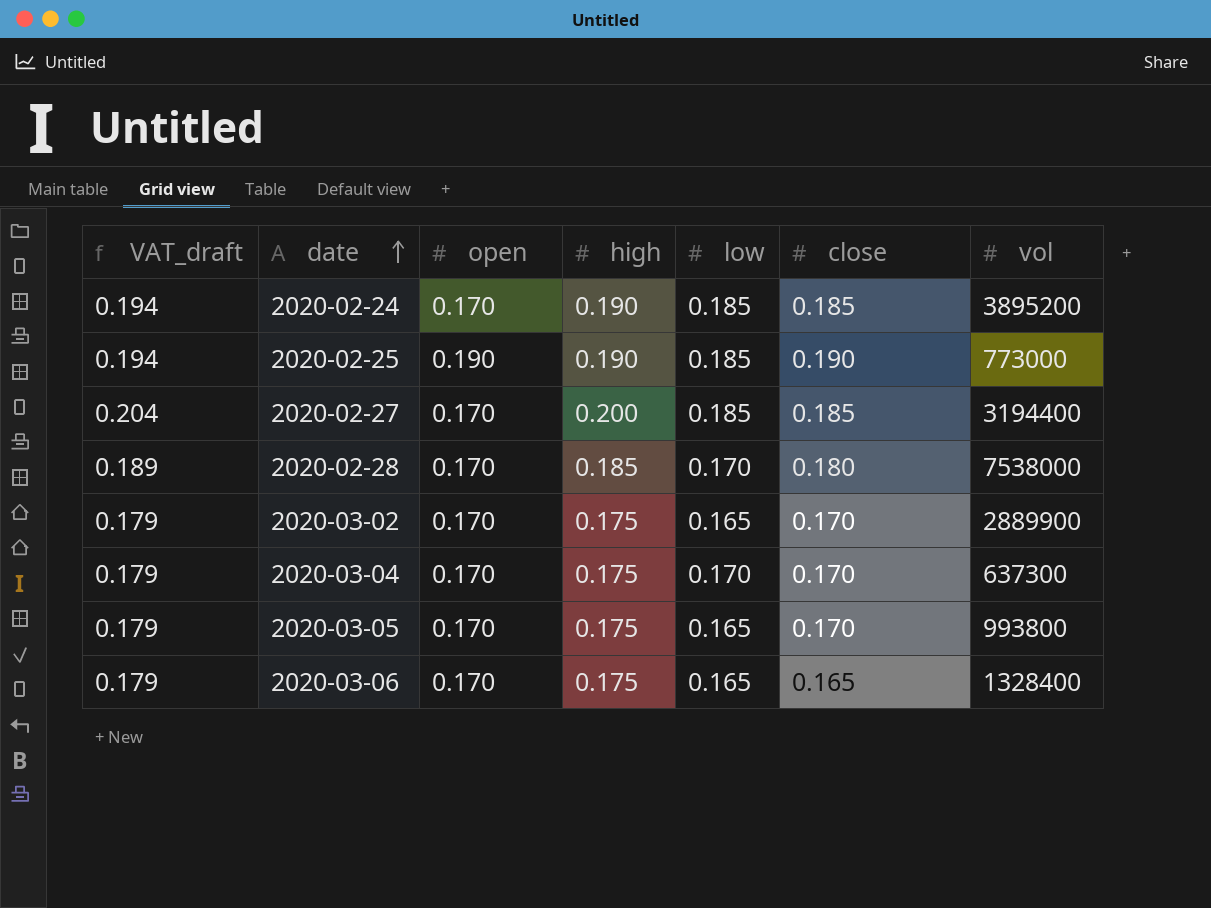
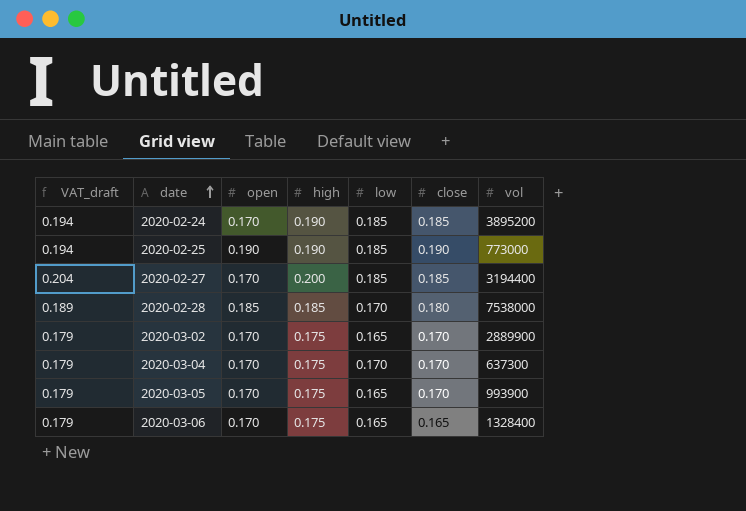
2020-02-28 | open: 0.170 -> 0.185
2020-03-05 | vol: 993800 -> 993900

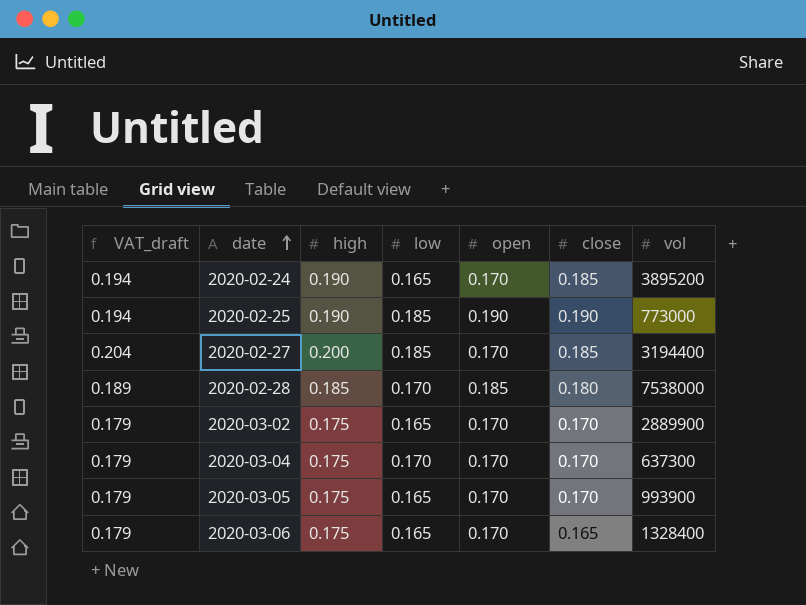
column open | position: 3 -> 5
2020-02-24 | low: 0.185 -> 0.165

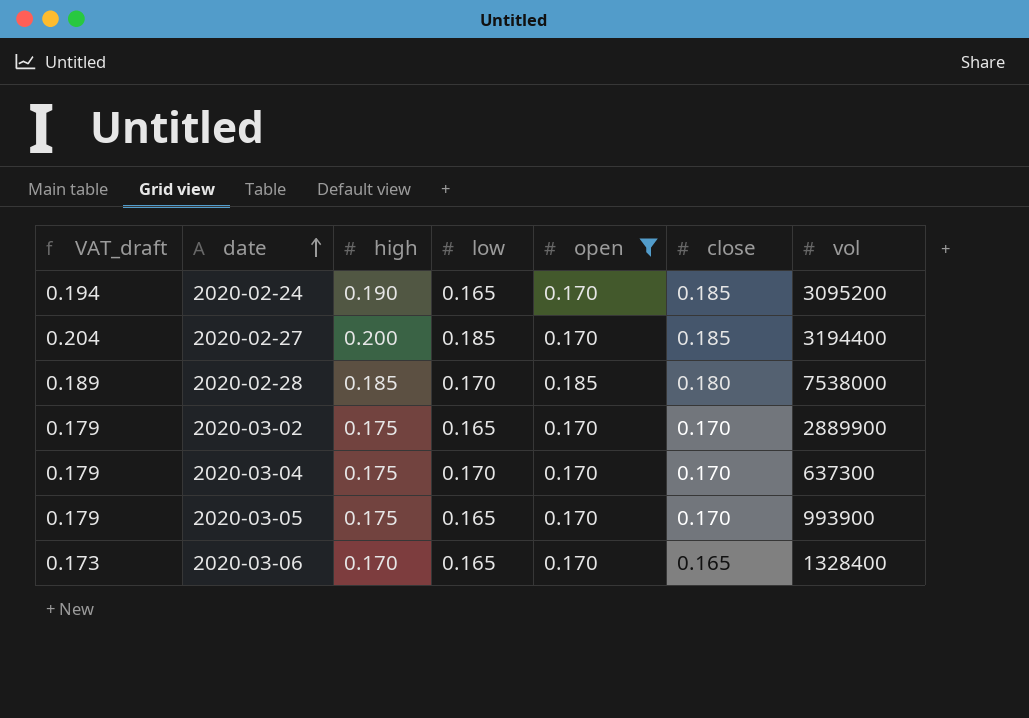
filter: none -> open != 0.190
2020-02-24 | vol: 3895200 -> 3095200
2020-03-06 | VAT_draft: 0.179 -> 0.173
2020-03-06 | high: 0.175 -> 0.170

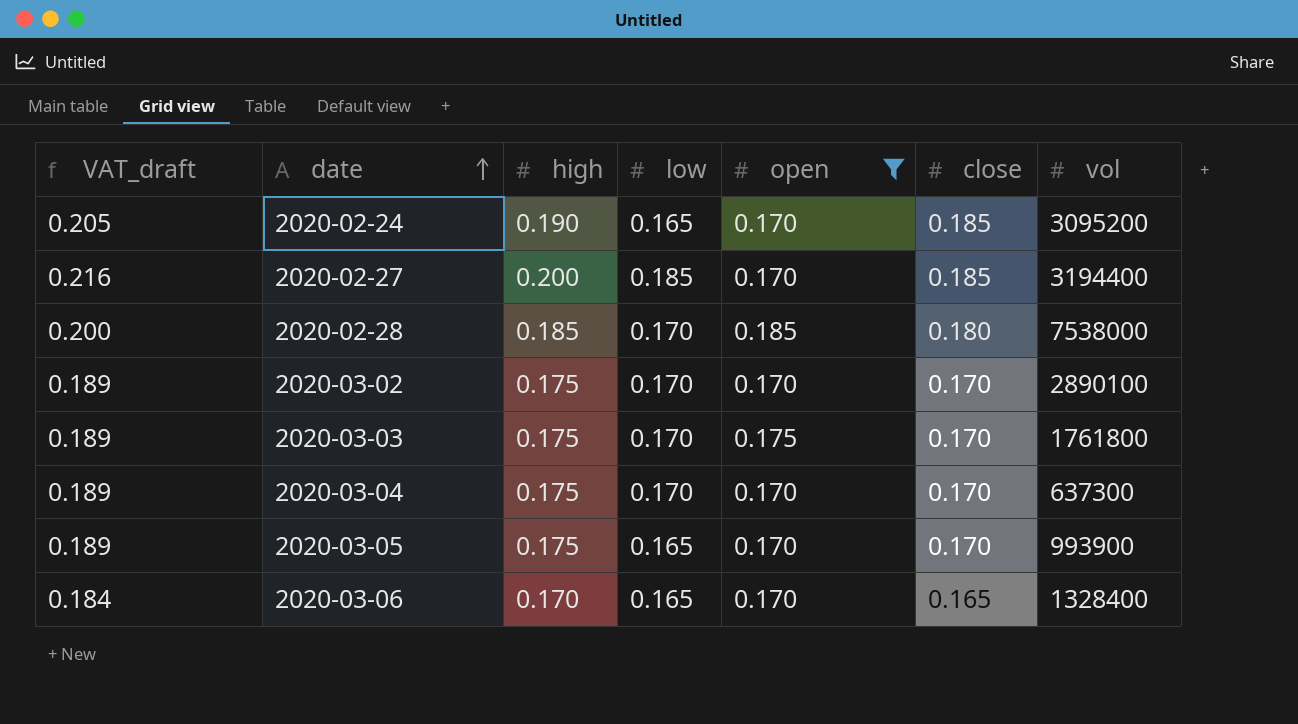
column VAT_draft | formula: [high] * 1.02 -> [high] * 1.08
2020-03-02 | low: 0.165 -> 0.170
2020-03-02 | vol: 2889900 -> 2890100
row 2020-03-03: none -> 0.189 | 0.175 | 0.170 | 0.175 | 0.170 | 1761800

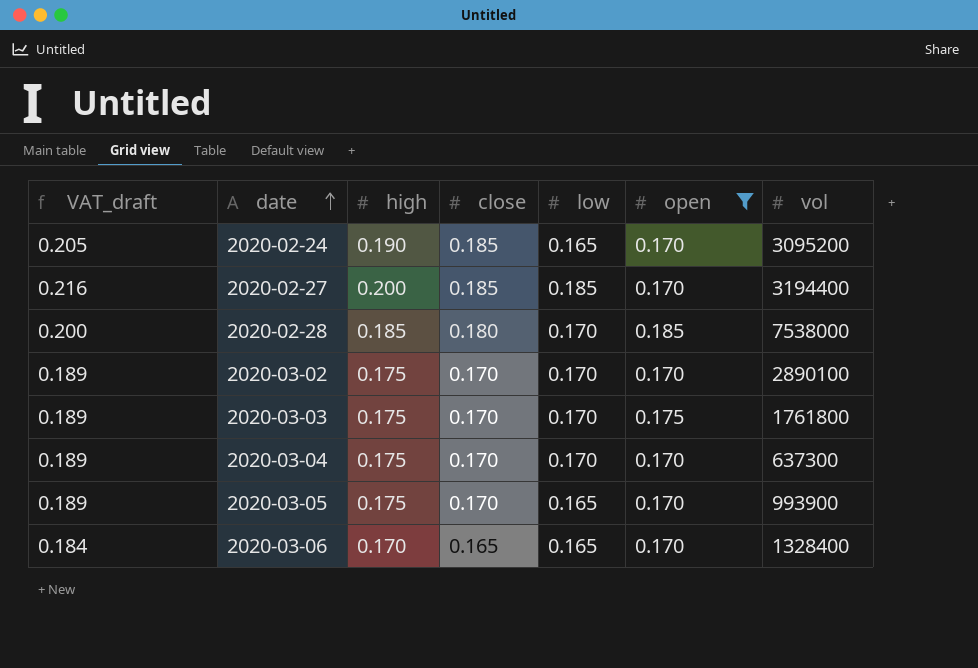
column close | position: 6 -> 4

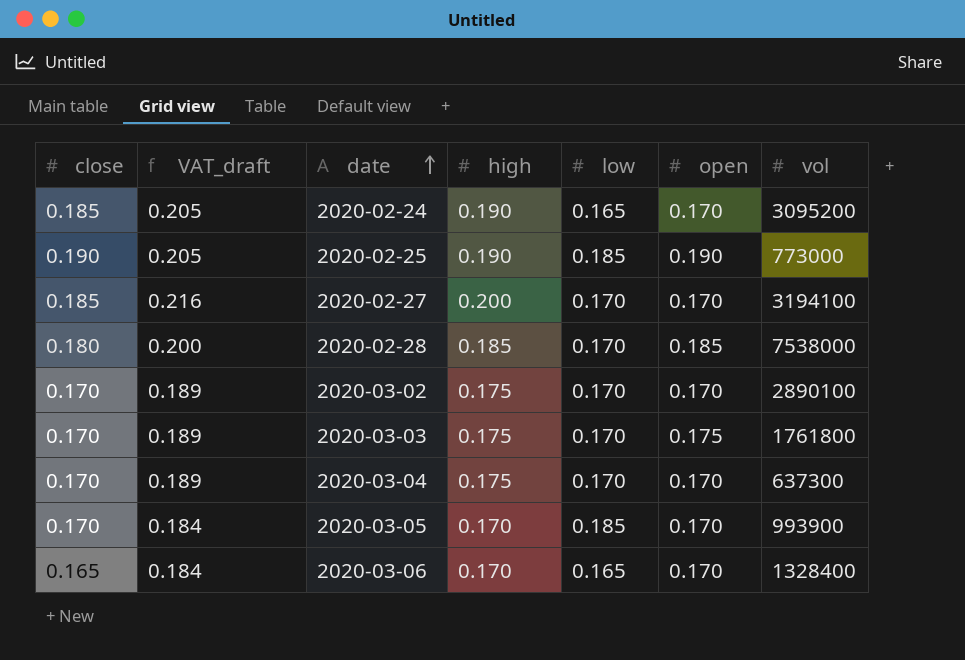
filter: open != 0.190 -> none
column close | position: 4 -> 1
2020-02-27 | low: 0.185 -> 0.170
2020-02-27 | vol: 3194400 -> 3194100
2020-03-05 | VAT_draft: 0.189 -> 0.184
2020-03-05 | high: 0.175 -> 0.170
2020-03-05 | low: 0.165 -> 0.185

